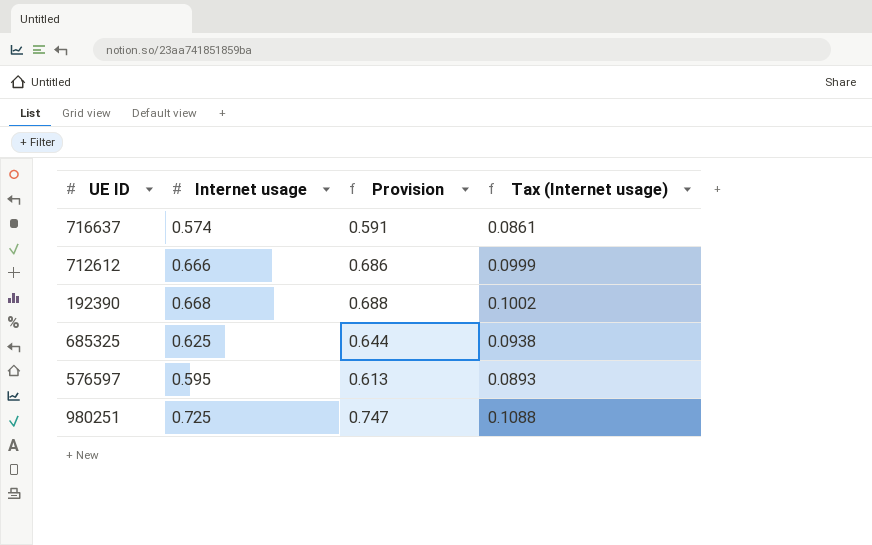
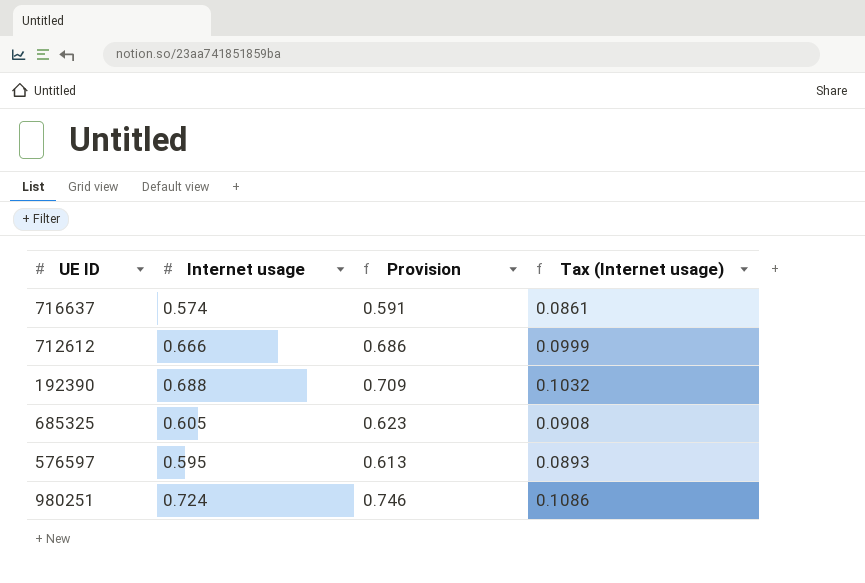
192390 | Internet usage: 0.668 -> 0.688
192390 | Provision: 0.688 -> 0.709
192390 | Tax (Internet usage): 0.1002 -> 0.1032
685325 | Internet usage: 0.625 -> 0.605
685325 | Provision: 0.644 -> 0.623
685325 | Tax (Internet usage): 0.0938 -> 0.0908
980251 | Internet usage: 0.725 -> 0.724
980251 | Provision: 0.747 -> 0.746
980251 | Tax (Internet usage): 0.1088 -> 0.1086

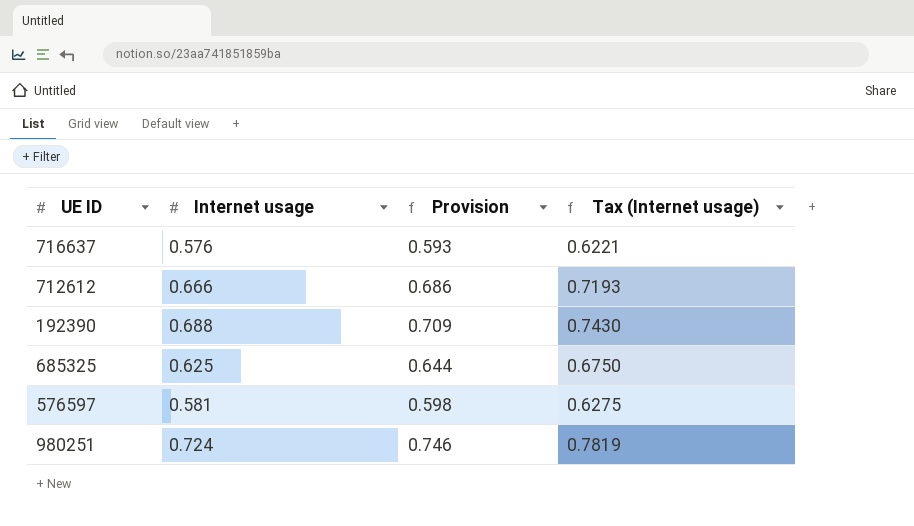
column Tax (Internet usage) | formula: [Internet usage] * 0.15 -> [Internet usage] * 1.08
716637 | Internet usage: 0.574 -> 0.576
716637 | Provision: 0.591 -> 0.593
685325 | Internet usage: 0.605 -> 0.625
685325 | Provision: 0.623 -> 0.644
576597 | Internet usage: 0.595 -> 0.581
576597 | Provision: 0.613 -> 0.598

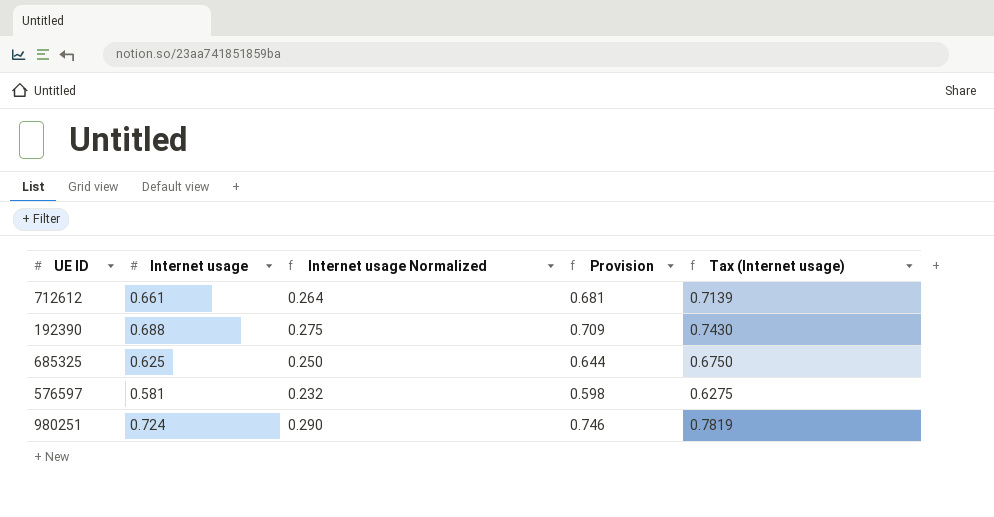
column Internet usage Normalized | formula: none -> [Internet usage] * 0.4
row 716637: 0.576 | 0.593 | 0.6221 -> none
712612 | Internet usage: 0.666 -> 0.661
712612 | Provision: 0.686 -> 0.681
712612 | Tax (Internet usage): 0.7193 -> 0.7139

